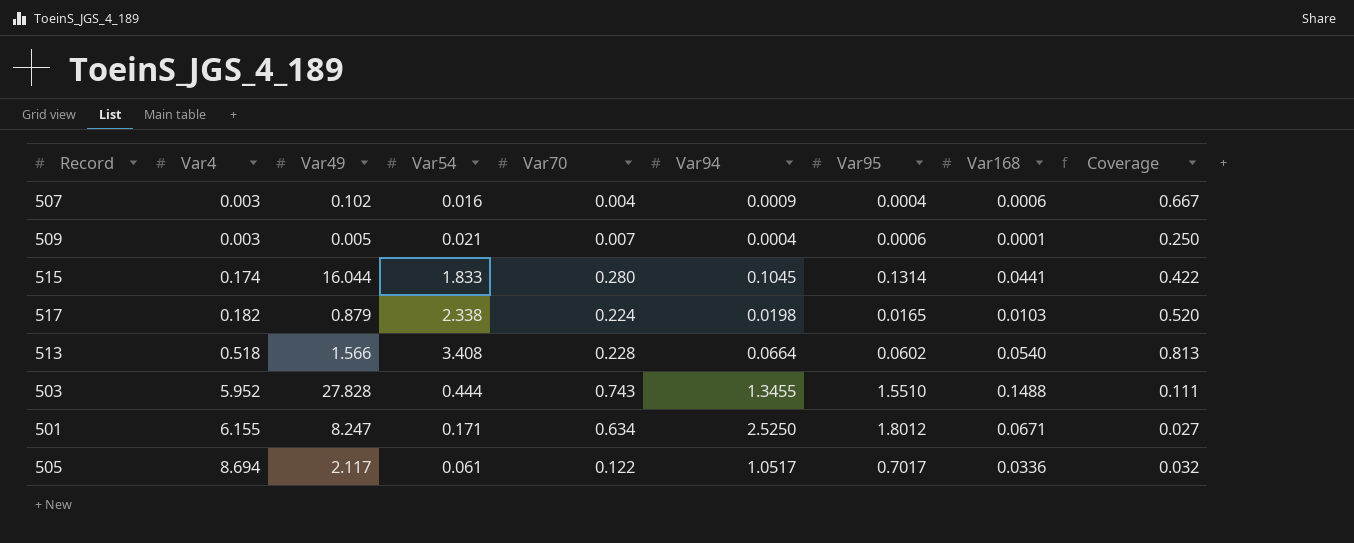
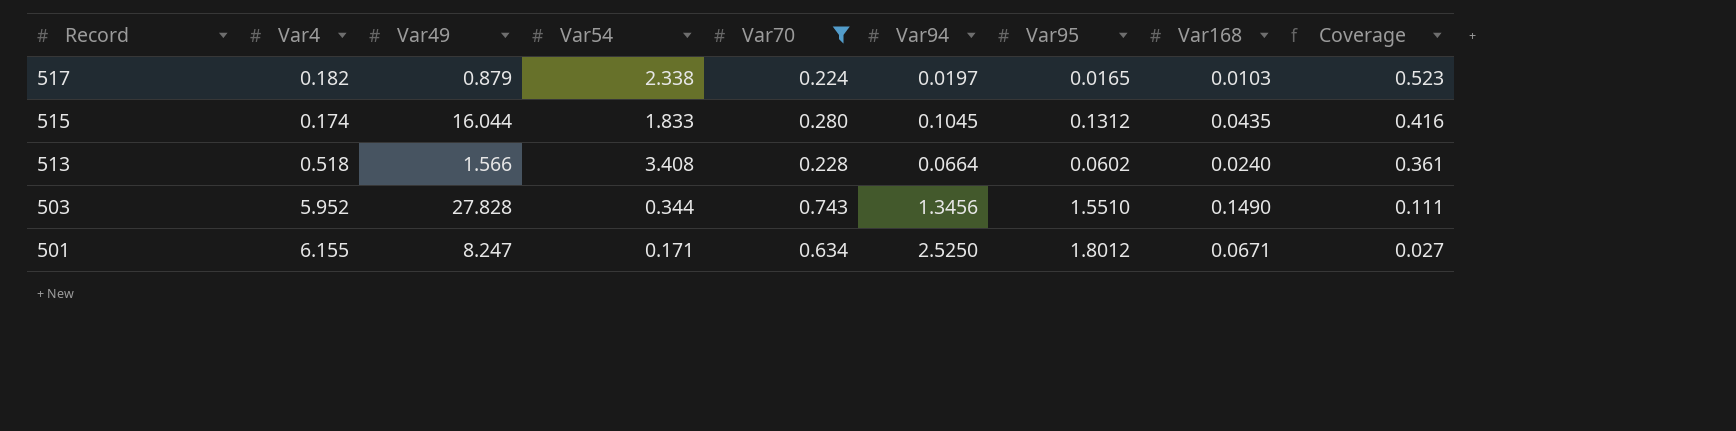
filter: none -> Var70 >= 0.224
row order: Var4 ascending -> Record descending
517 | Var94: 0.0198 -> 0.0197
517 | Coverage: 0.520 -> 0.523
515 | Var95: 0.1314 -> 0.1312
515 | Var168: 0.0441 -> 0.0435
515 | Coverage: 0.422 -> 0.416
513 | Var168: 0.0540 -> 0.0240
513 | Coverage: 0.813 -> 0.361
503 | Var54: 0.444 -> 0.344
503 | Var94: 1.3455 -> 1.3456
503 | Var168: 0.1488 -> 0.1490

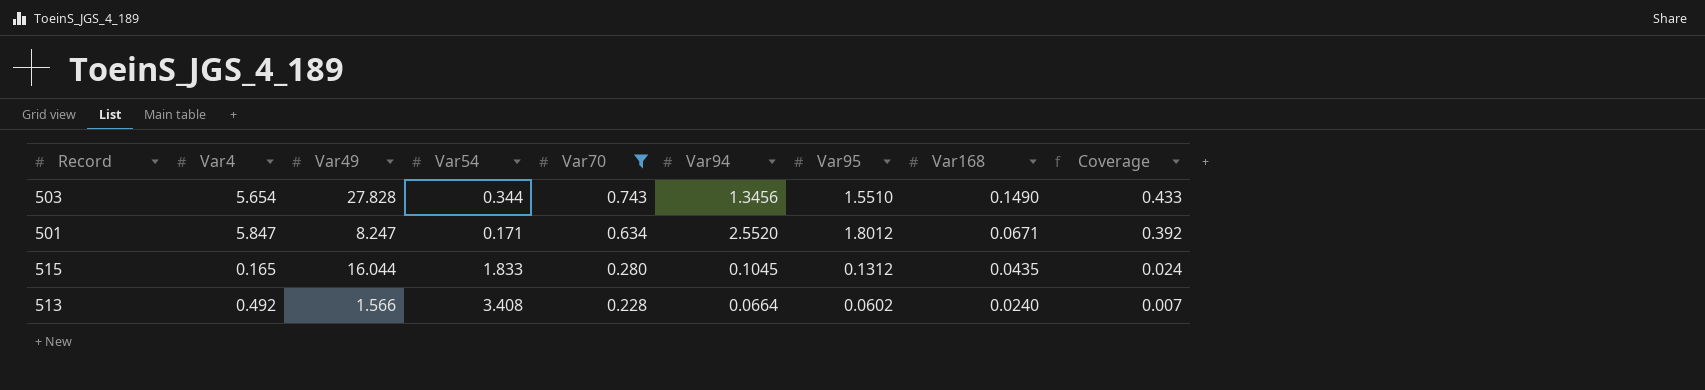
row order: Record descending -> Var70 descending
column Coverage | formula: [Var168] / [Var94] -> [Var168] / [Var54]
row 517: 0.182 | 0.879 | 2.338 | 0.224 | 0.0197 | 0.0165 | 0.0103 | 0.523 -> none
503 | Var4: 5.952 -> 5.654
501 | Var4: 6.155 -> 5.847
501 | Var94: 2.5250 -> 2.5520
515 | Var4: 0.174 -> 0.165
513 | Var4: 0.518 -> 0.492

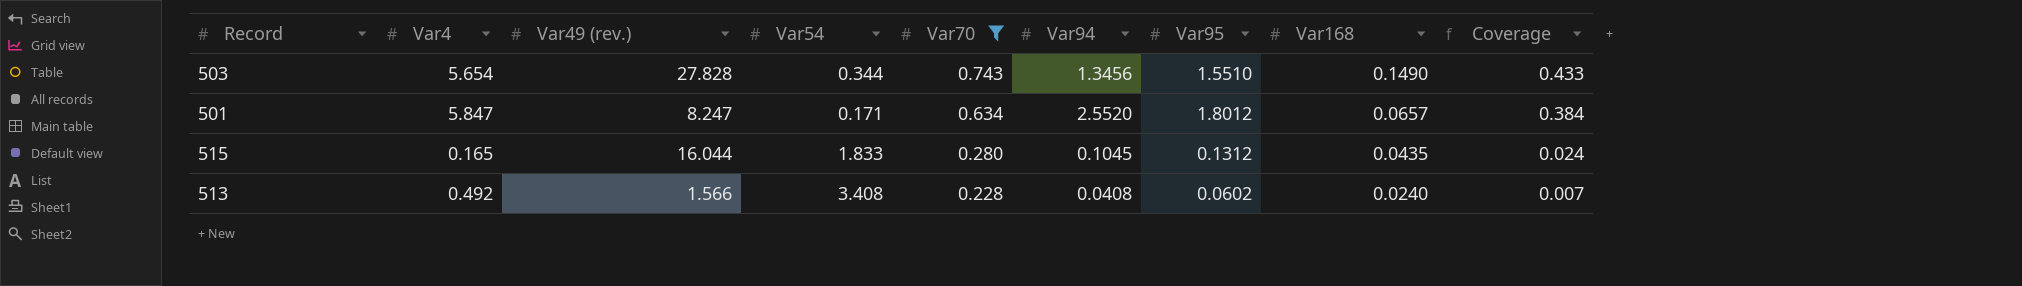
column name: Var49 -> Var49 (rev.)
501 | Var168: 0.0671 -> 0.0657
501 | Coverage: 0.392 -> 0.384
513 | Var94: 0.0664 -> 0.0408

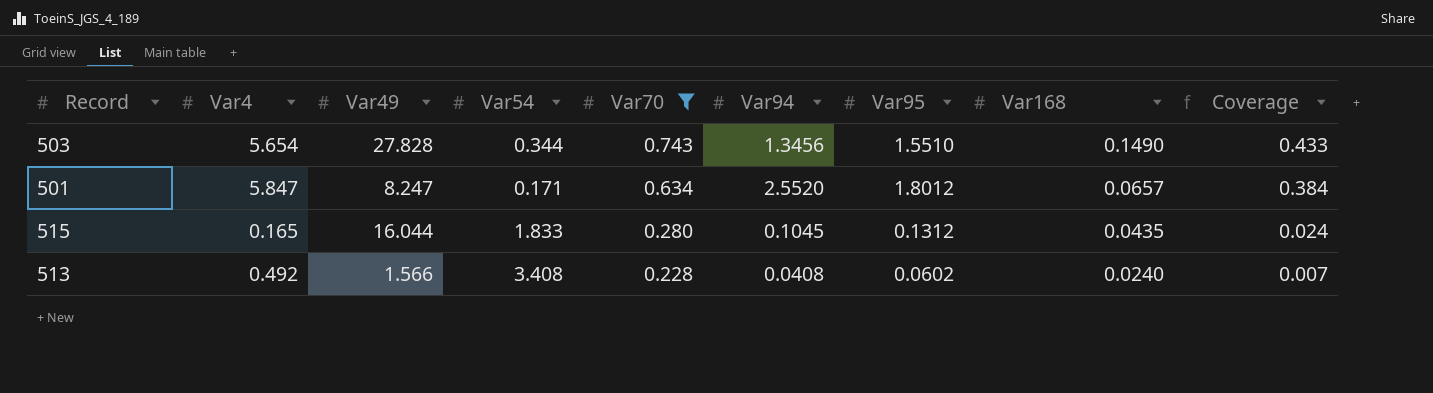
column name: Var49 (rev.) -> Var49

